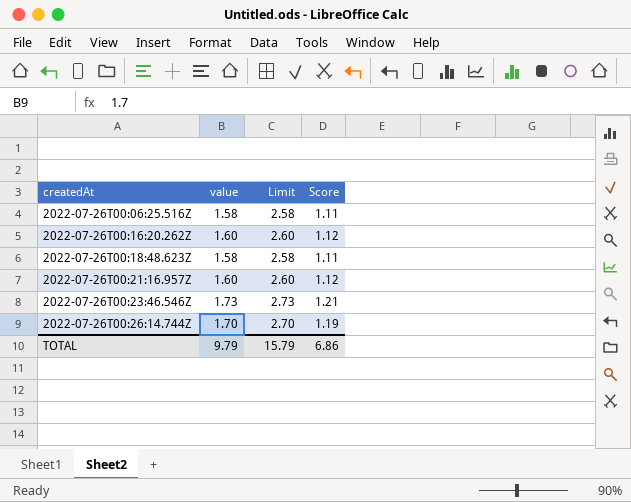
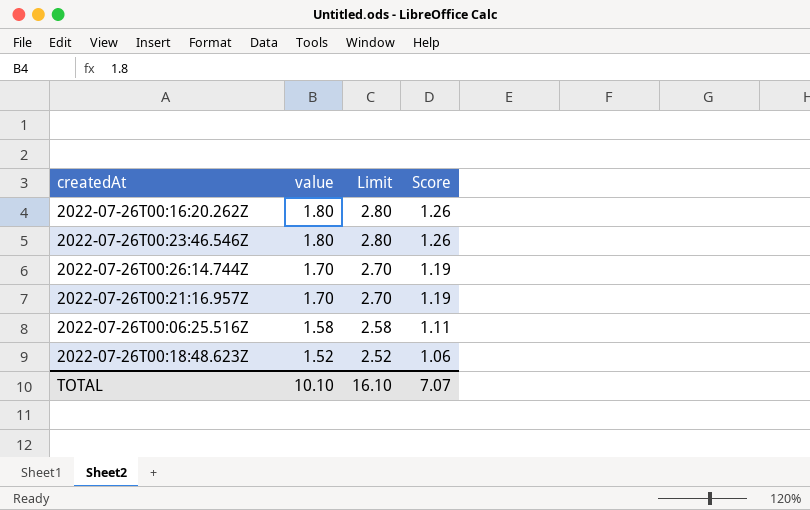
row order: createdAt ascending -> value descending
2022-07-26T00:16:20.262Z | value: 1.60 -> 1.80
2022-07-26T00:16:20.262Z | Limit: 2.60 -> 2.80
2022-07-26T00:16:20.262Z | Score: 1.12 -> 1.26
2022-07-26T00:23:46.546Z | value: 1.73 -> 1.80
2022-07-26T00:23:46.546Z | Limit: 2.73 -> 2.80
2022-07-26T00:23:46.546Z | Score: 1.21 -> 1.26
2022-07-26T00:21:16.957Z | value: 1.60 -> 1.70
2022-07-26T00:21:16.957Z | Limit: 2.60 -> 2.70
2022-07-26T00:21:16.957Z | Score: 1.12 -> 1.19
2022-07-26T00:18:48.623Z | value: 1.58 -> 1.52
2022-07-26T00:18:48.623Z | Limit: 2.58 -> 2.52
2022-07-26T00:18:48.623Z | Score: 1.11 -> 1.06
TOTAL | value: 9.79 -> 10.10
TOTAL | Limit: 15.79 -> 16.10
TOTAL | Score: 6.86 -> 7.07

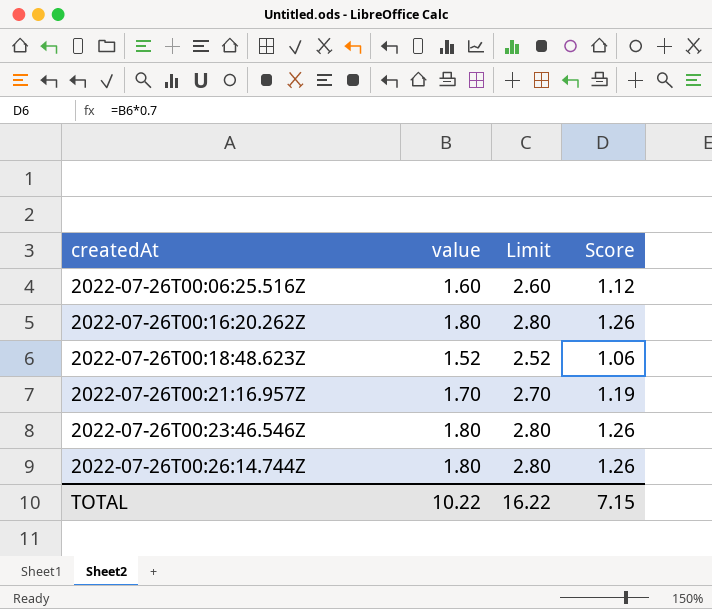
row order: value descending -> createdAt ascending
2022-07-26T00:06:25.516Z | value: 1.58 -> 1.60
2022-07-26T00:06:25.516Z | Limit: 2.58 -> 2.60
2022-07-26T00:06:25.516Z | Score: 1.11 -> 1.12
2022-07-26T00:26:14.744Z | value: 1.70 -> 1.80
2022-07-26T00:26:14.744Z | Limit: 2.70 -> 2.80
2022-07-26T00:26:14.744Z | Score: 1.19 -> 1.26
TOTAL | value: 10.10 -> 10.22
TOTAL | Limit: 16.10 -> 16.22
TOTAL | Score: 7.07 -> 7.15

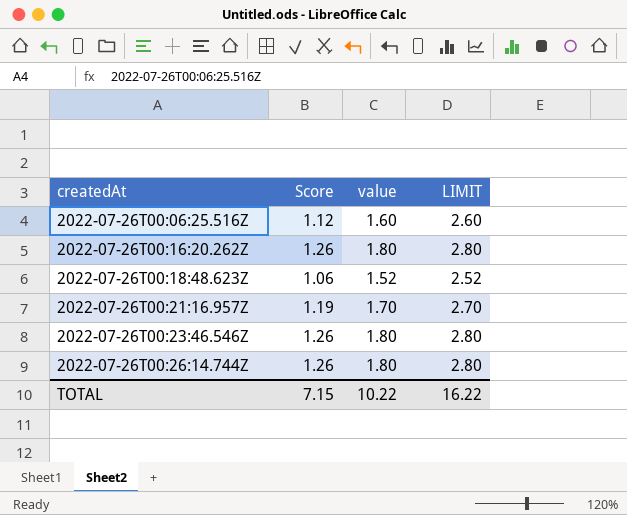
column Score | position: 4 -> 2
column name: Limit -> LIMIT

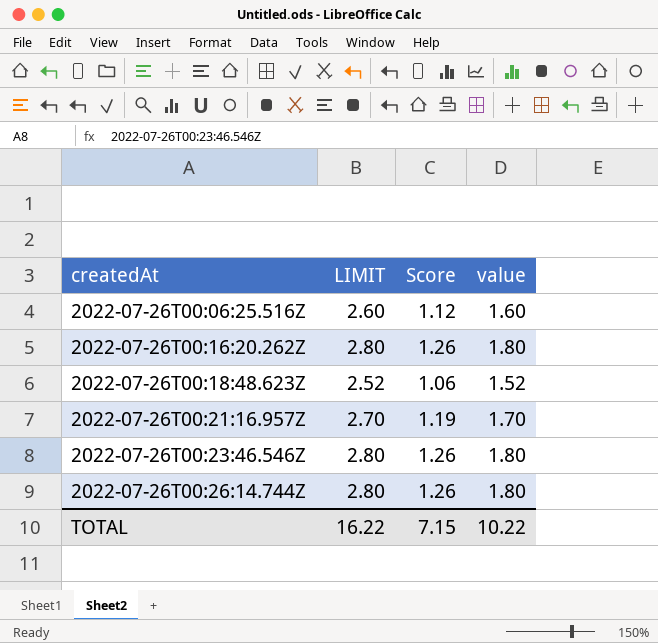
column LIMIT | position: 4 -> 2

